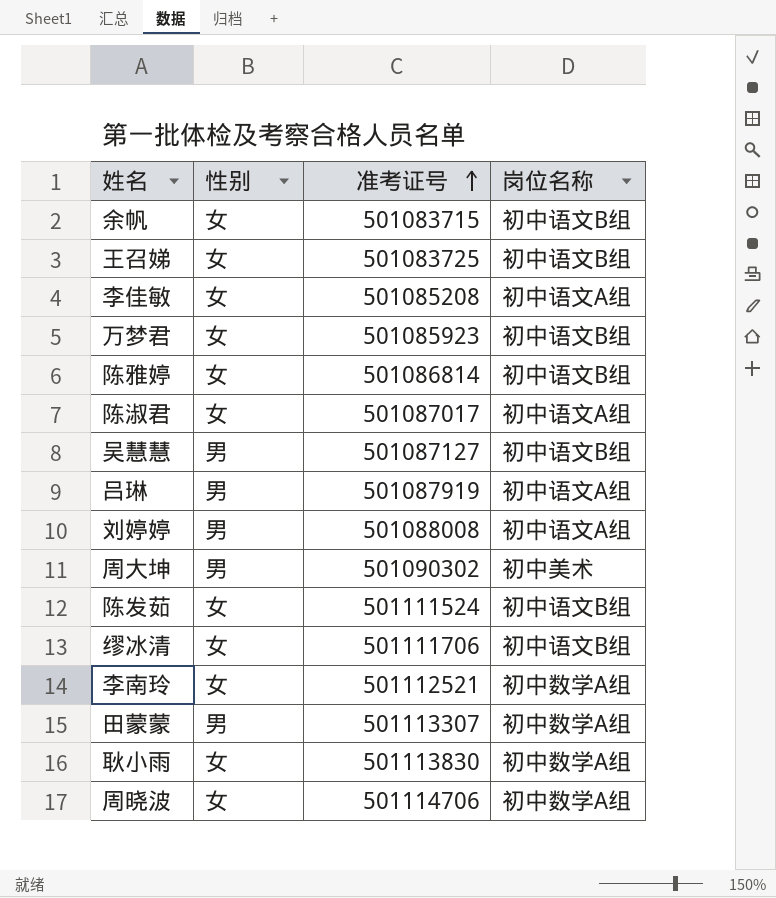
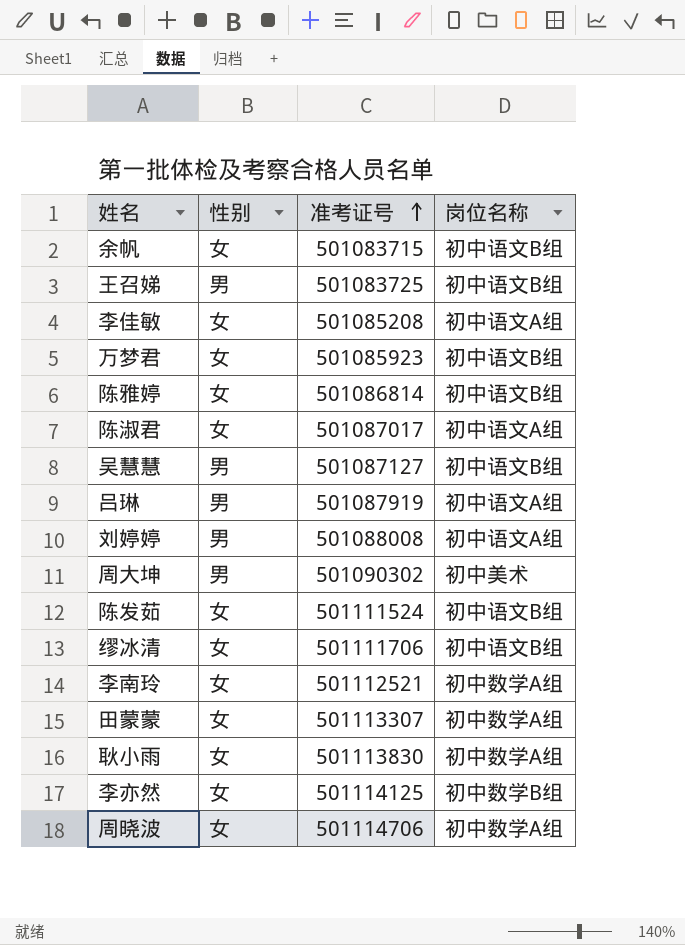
王召娣 | 性别: 女 -> 男
田蒙蒙 | 性别: 男 -> 女
row 李亦然: none -> 女 | 501114125 | 初中数学B组

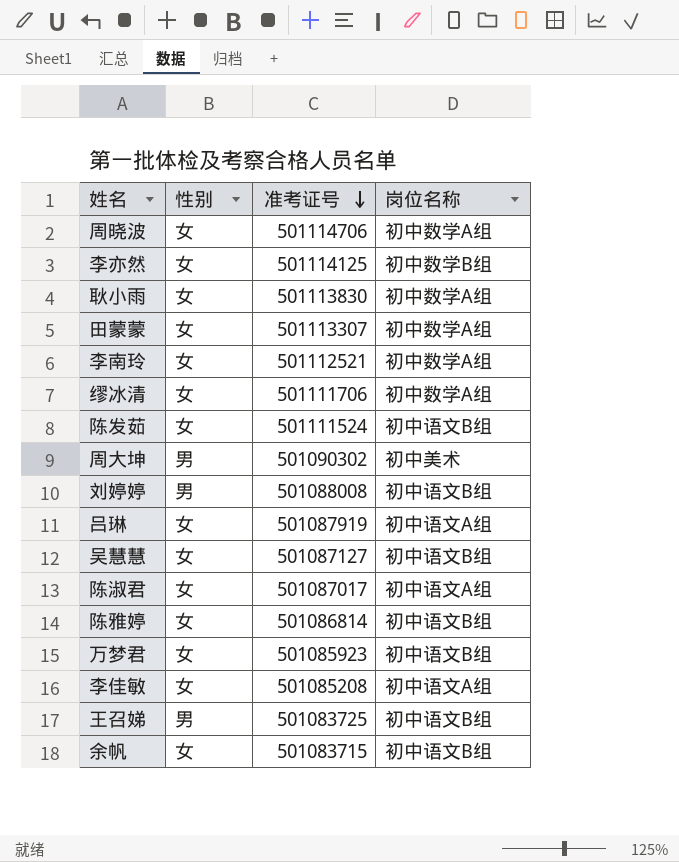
row order: 准考证号 ascending -> 准考证号 descending
缪冰清 | 岗位名称: 初中语文B组 -> 初中数学A组
刘婷婷 | 岗位名称: 初中语文A组 -> 初中语文B组
吕琳 | 性别: 男 -> 女
吴慧慧 | 性别: 男 -> 女

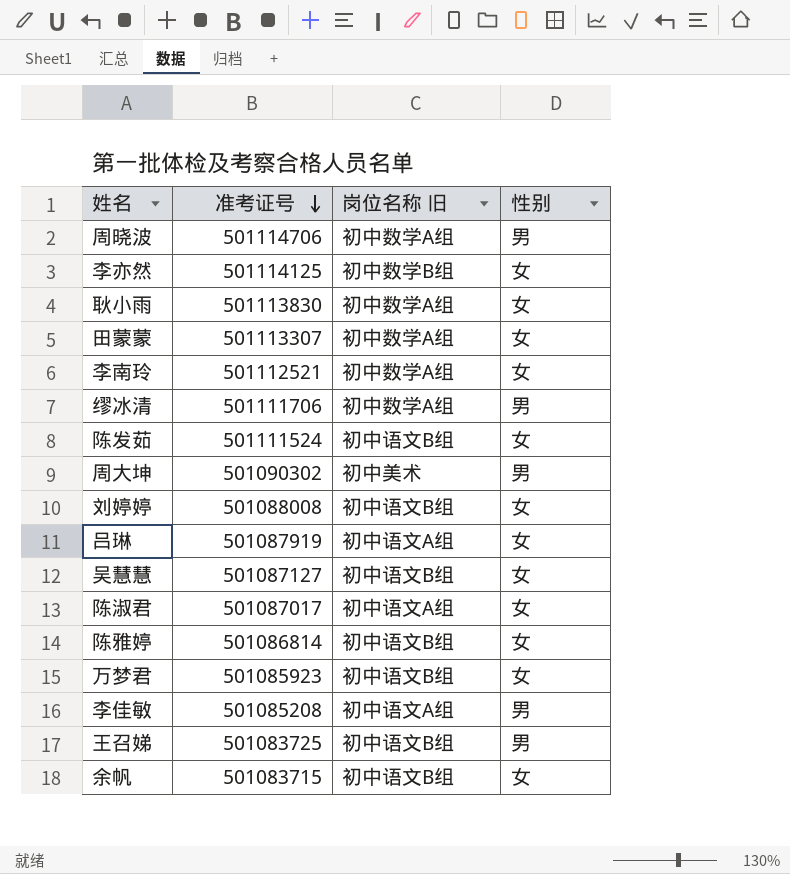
column name: 岗位名称 -> 岗位名称 旧
column 性别 | position: 2 -> 4
周晓波 | 性别: 女 -> 男
缪冰清 | 性别: 女 -> 男
刘婷婷 | 性别: 男 -> 女
李佳敏 | 性别: 女 -> 男

